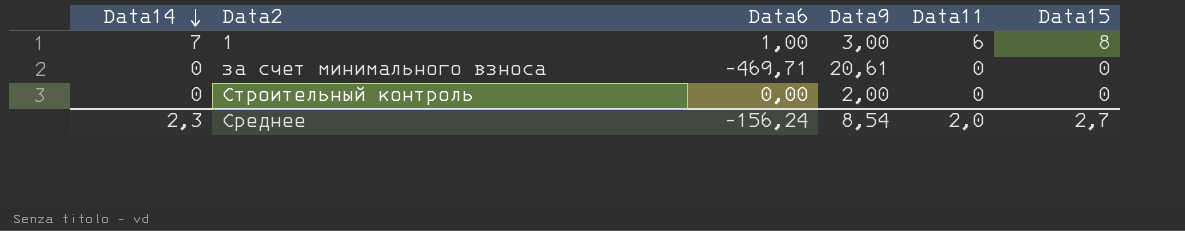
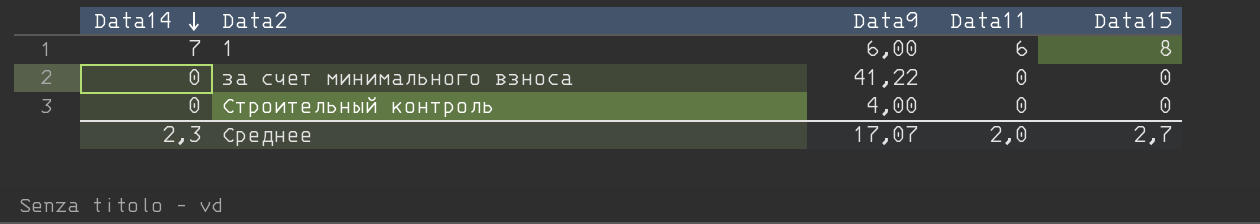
column Data6 | position: 3 -> none
1 | Data9: 3,00 -> 6,00
за счет минимального взноса | Data9: 20,61 -> 41,22
Строительный контроль | Data9: 2,00 -> 4,00
Среднее | Data9: 8,54 -> 17,07

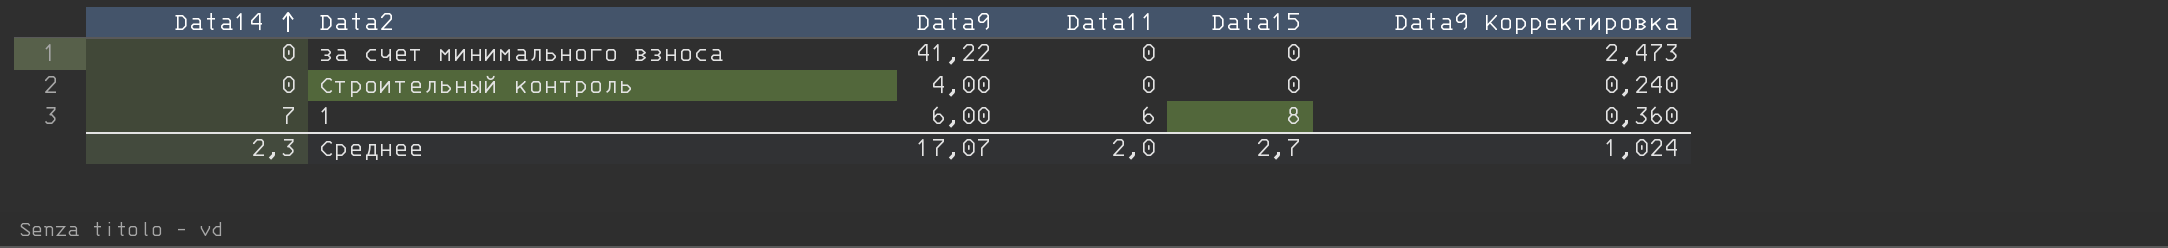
row order: Data14 descending -> Data14 ascending
column Data9 Корректировка | formula: none -> [Data9] * 0,06

